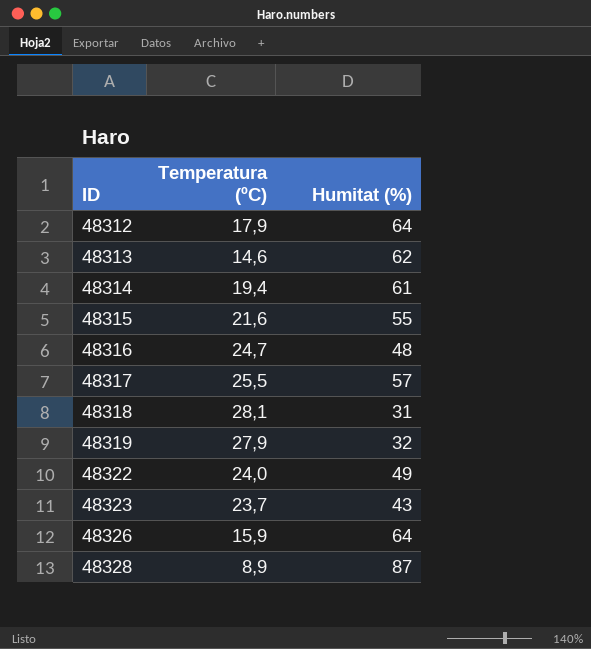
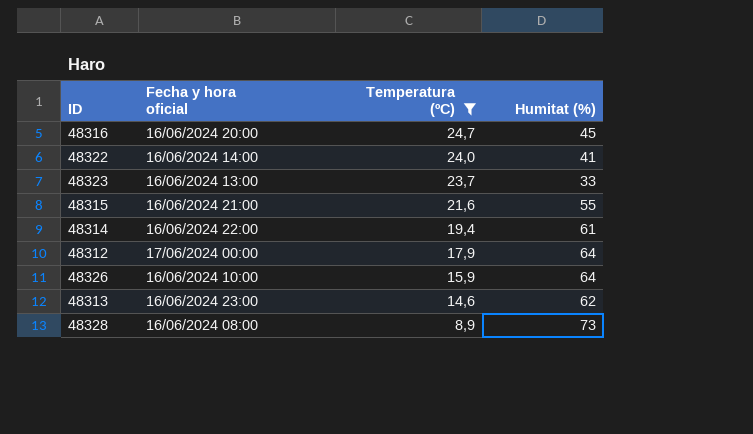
filter: none -> Temperatura (ºC) <= 24,7
row order: ID ascending -> Temperatura (ºC) descending
column Fecha y hora oficial | position: none -> 2
48316 | Humitat (%): 48 -> 45
48322 | Humitat (%): 49 -> 41
48323 | Humitat (%): 43 -> 33
48328 | Humitat (%): 87 -> 73

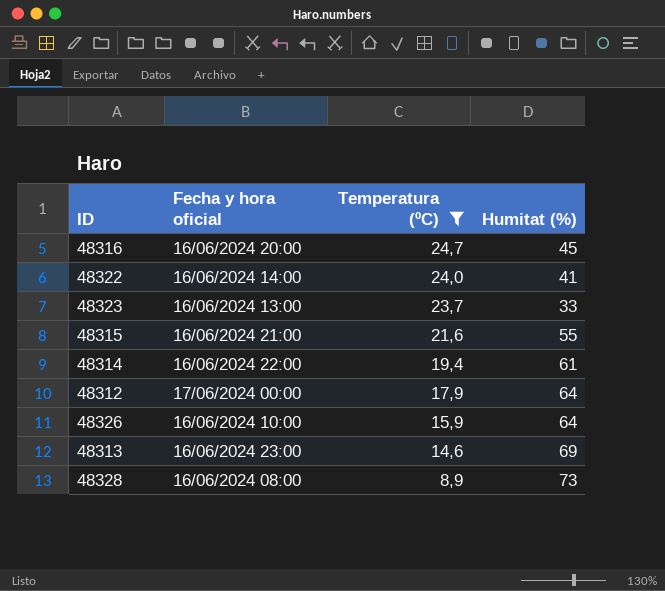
48313 | Humitat (%): 62 -> 69

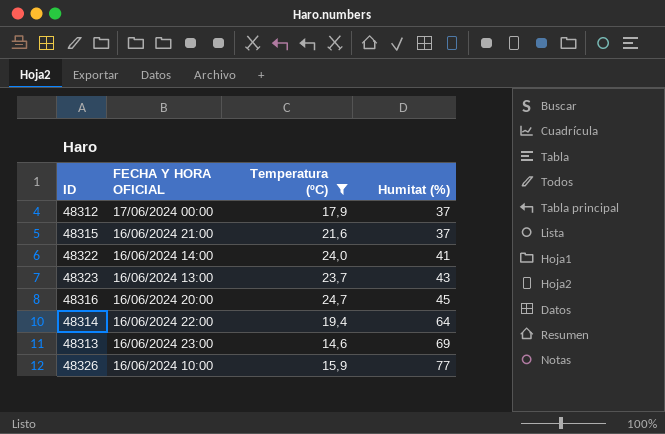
row order: Temperatura (ºC) descending -> Humitat (%) ascending
column name: Fecha y hora oficial -> FECHA Y HORA OFICIAL
row 48328: 16/06/2024 08:00 | 8,9 | 73 -> none
48312 | Humitat (%): 64 -> 37
48315 | Humitat (%): 55 -> 37
48323 | Humitat (%): 33 -> 43
48314 | Humitat (%): 61 -> 64
48326 | Humitat (%): 64 -> 77

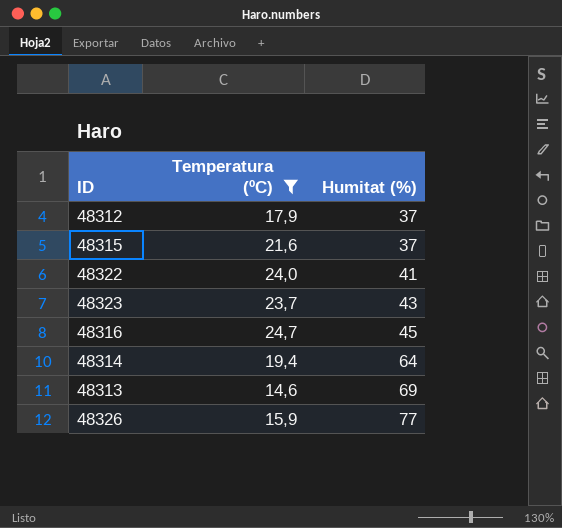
column FECHA Y HORA OFICIAL | position: 2 -> none

